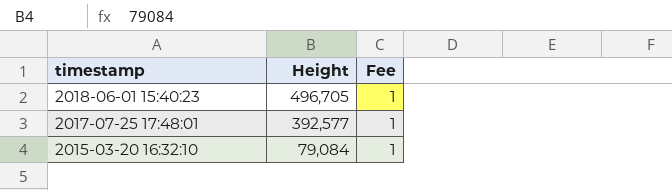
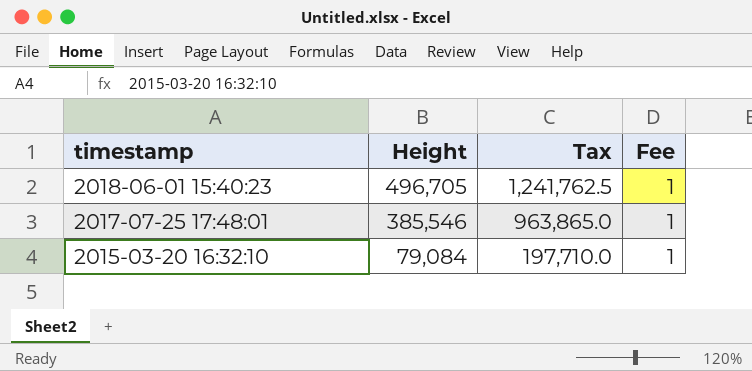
column Tax | formula: none -> [Height] * 2.5
2017-07-25 17:48:01 | Height: 392,577 -> 385,546

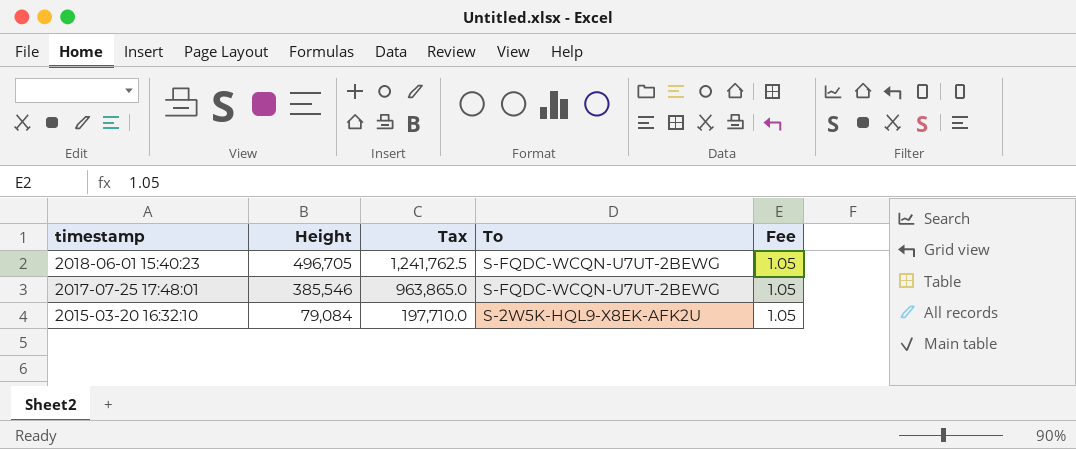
column To | position: none -> 4
2018-06-01 15:40:23 | Fee: 1 -> 1.05
2017-07-25 17:48:01 | Fee: 1 -> 1.05
2015-03-20 16:32:10 | Fee: 1 -> 1.05

